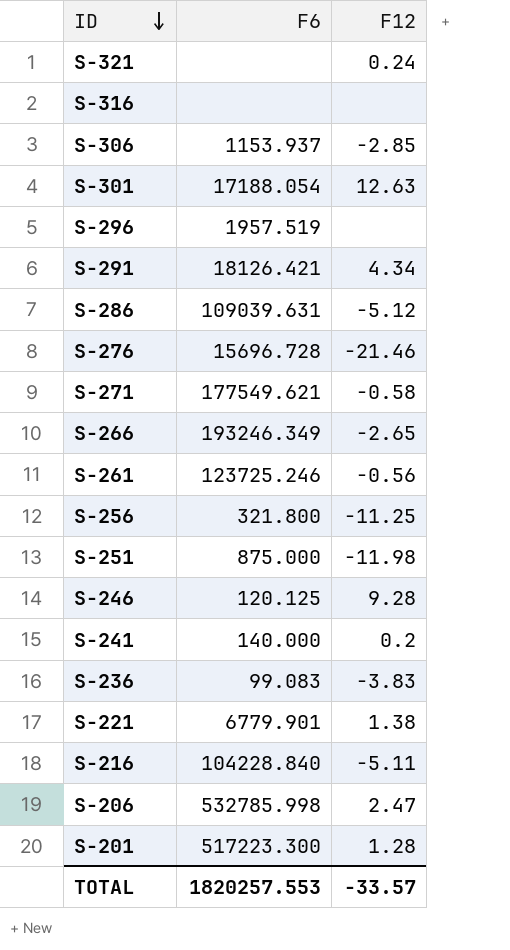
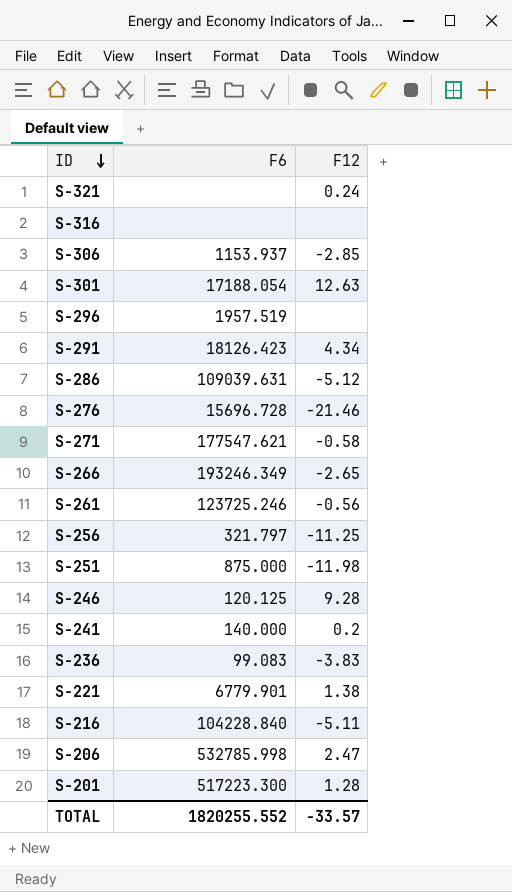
S-291 | F6: 18126.421 -> 18126.423
S-271 | F6: 177549.621 -> 177547.621
S-256 | F6: 321.800 -> 321.797
TOTAL | F6: 1820257.553 -> 1820255.552

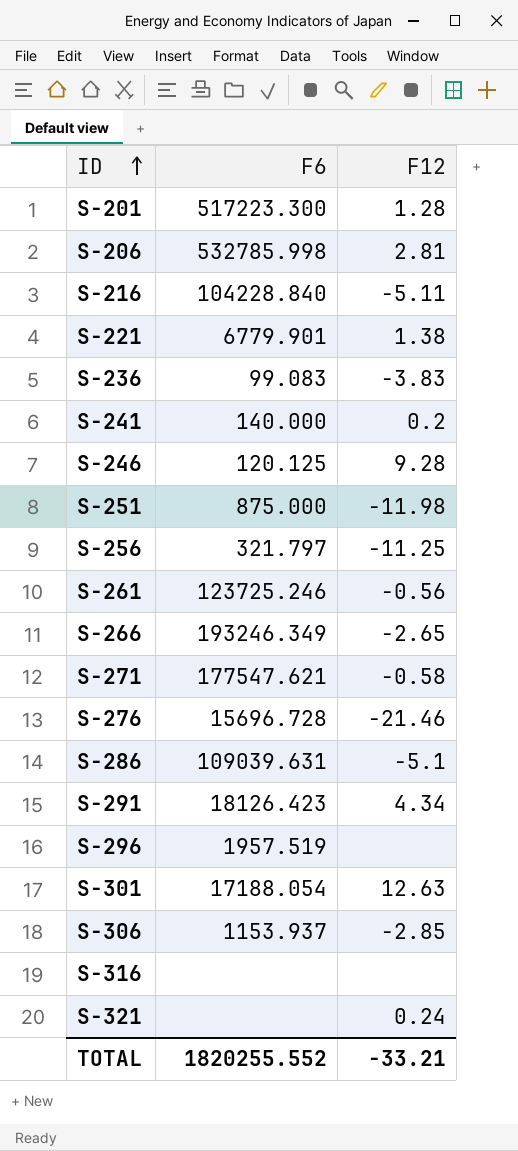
row order: ID descending -> ID ascending
S-206 | F12: 2.47 -> 2.81
S-286 | F12: -5.12 -> -5.1
TOTAL | F12: -33.57 -> -33.21

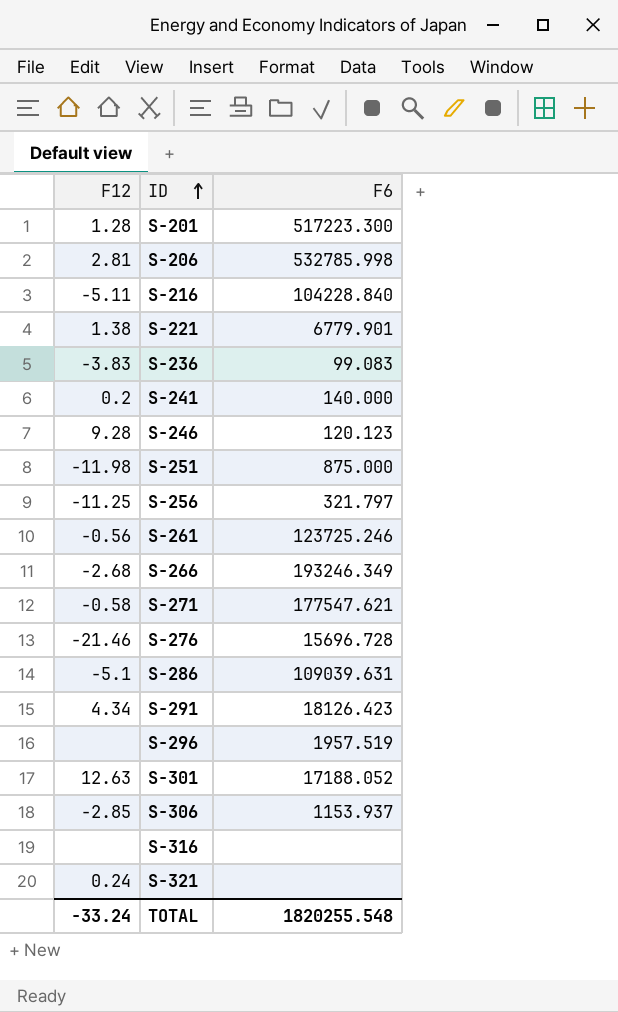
column F12 | position: 3 -> 1
S-246 | F6: 120.125 -> 120.123
S-266 | F12: -2.65 -> -2.68
S-301 | F6: 17188.054 -> 17188.052
TOTAL | F12: -33.21 -> -33.24
TOTAL | F6: 1820255.552 -> 1820255.548

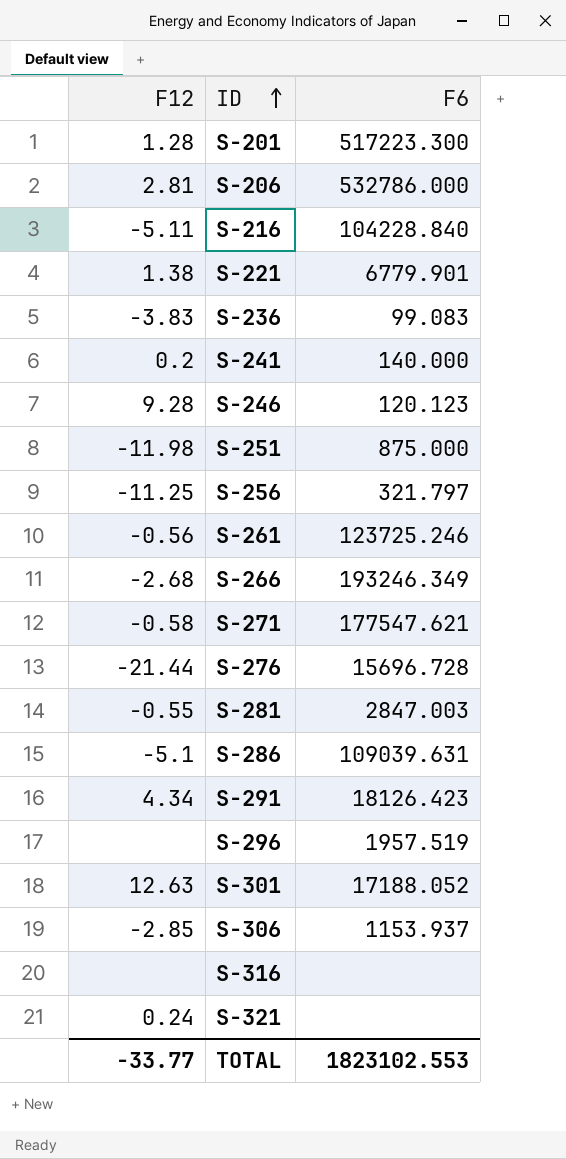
S-206 | F6: 532785.998 -> 532786.000
S-276 | F12: -21.46 -> -21.44
row S-281: none -> -0.55 | 2847.003
TOTAL | F12: -33.24 -> -33.77
TOTAL | F6: 1820255.548 -> 1823102.553

